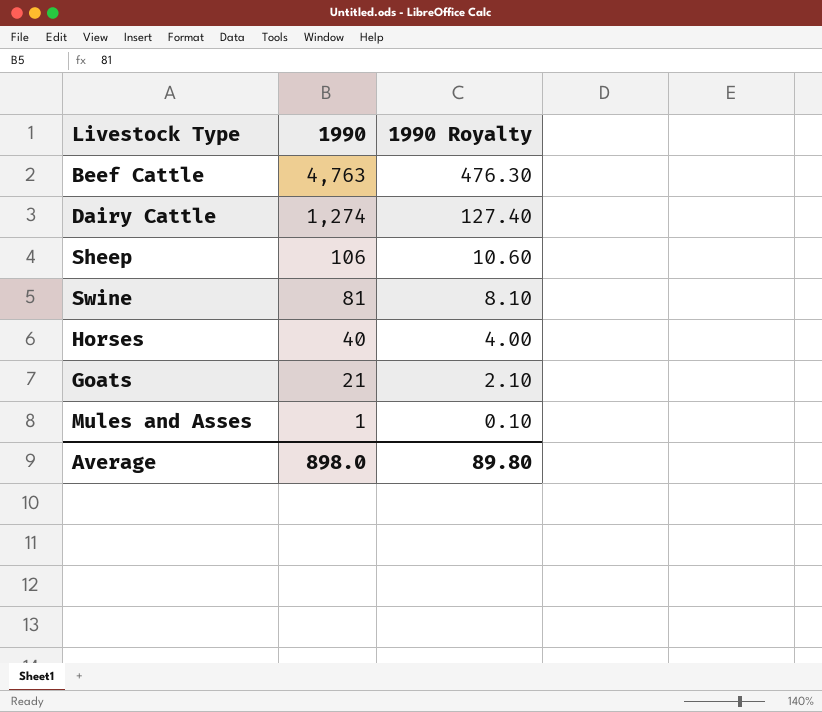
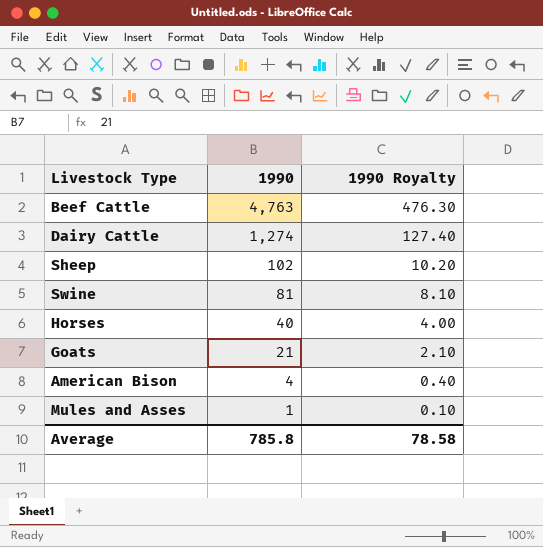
Sheep | 1990: 106 -> 102
Sheep | 1990 Royalty: 10.60 -> 10.20
row American Bison: none -> 4 | 0.40
Average | 1990: 898.0 -> 785.8
Average | 1990 Royalty: 89.80 -> 78.58

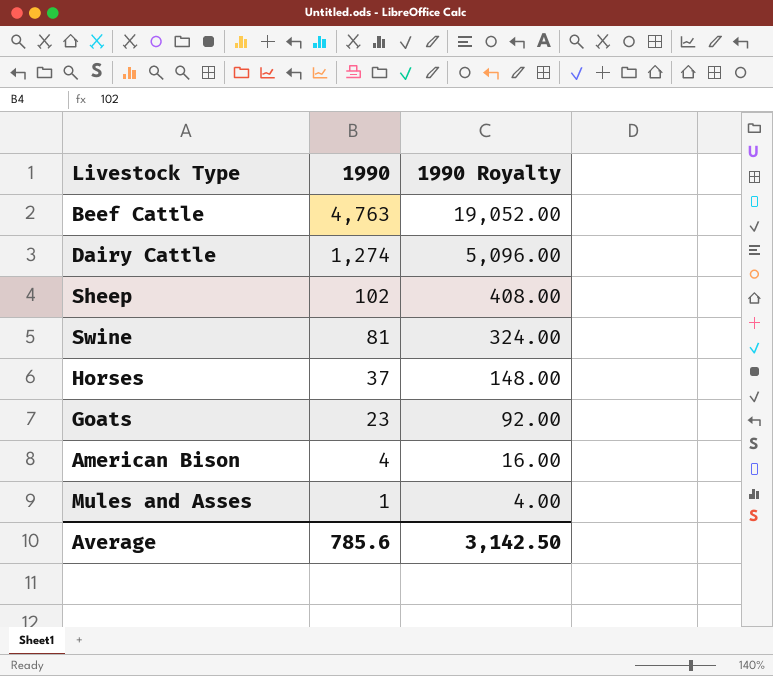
column 1990 Royalty | formula: [1990] * 0.1 -> [1990] * 4
Horses | 1990: 40 -> 37
Goats | 1990: 21 -> 23
Average | 1990: 785.8 -> 785.6
Average | 1990 Royalty: 78.58 -> 3,142.50

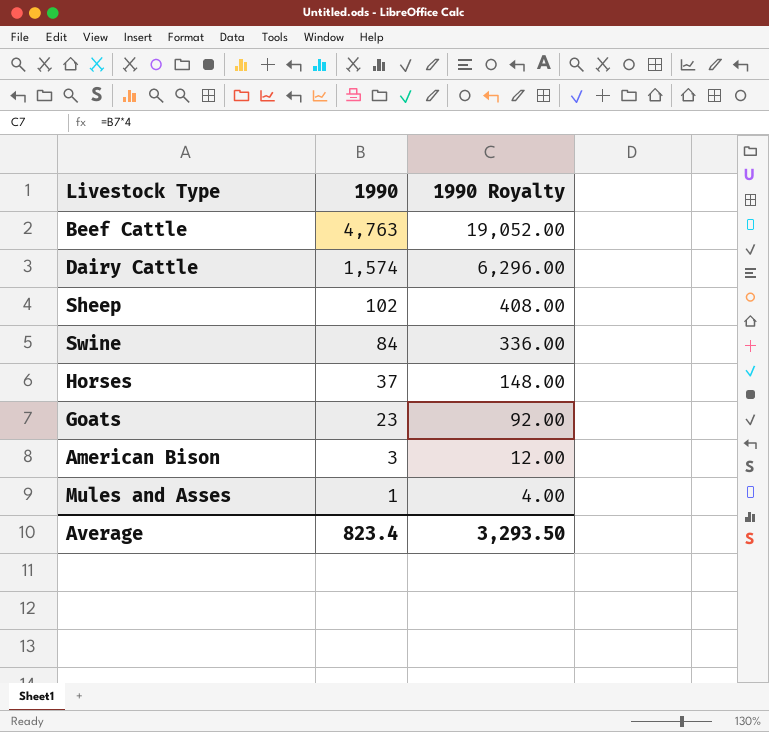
Dairy Cattle | 1990: 1,274 -> 1,574
Dairy Cattle | 1990 Royalty: 5,096.00 -> 6,296.00
Swine | 1990: 81 -> 84
Swine | 1990 Royalty: 324.00 -> 336.00
American Bison | 1990: 4 -> 3
American Bison | 1990 Royalty: 16.00 -> 12.00
Average | 1990: 785.6 -> 823.4
Average | 1990 Royalty: 3,142.50 -> 3,293.50

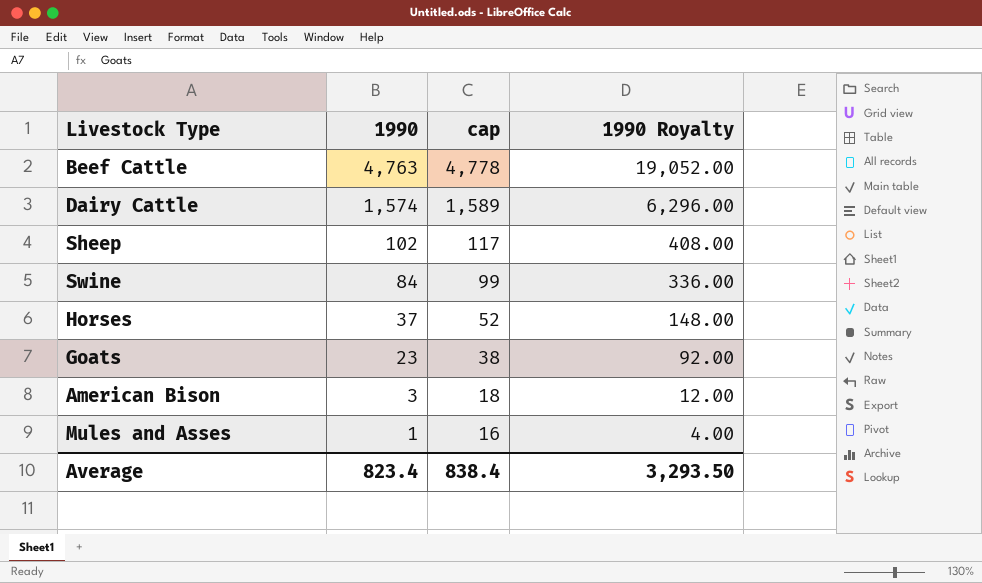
column cap | formula: none -> [1990] + 15

